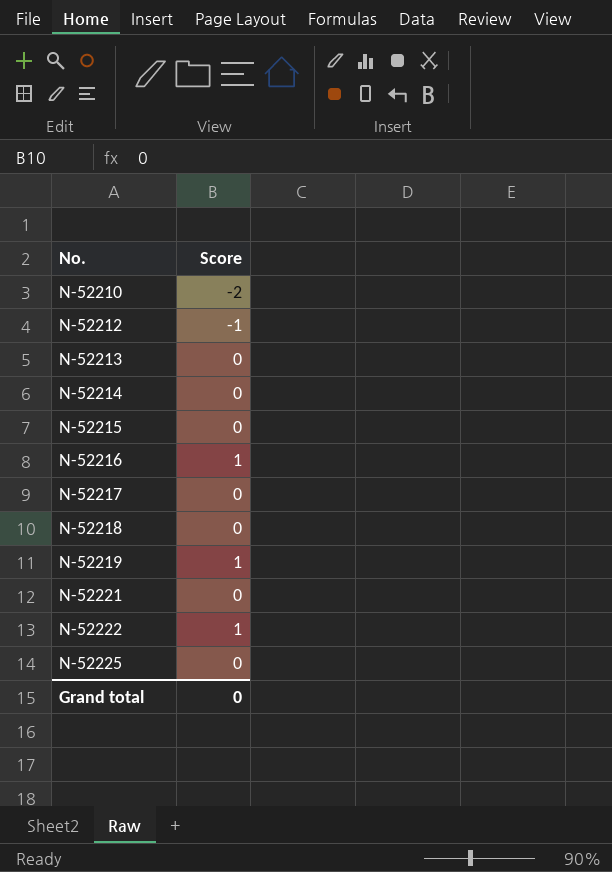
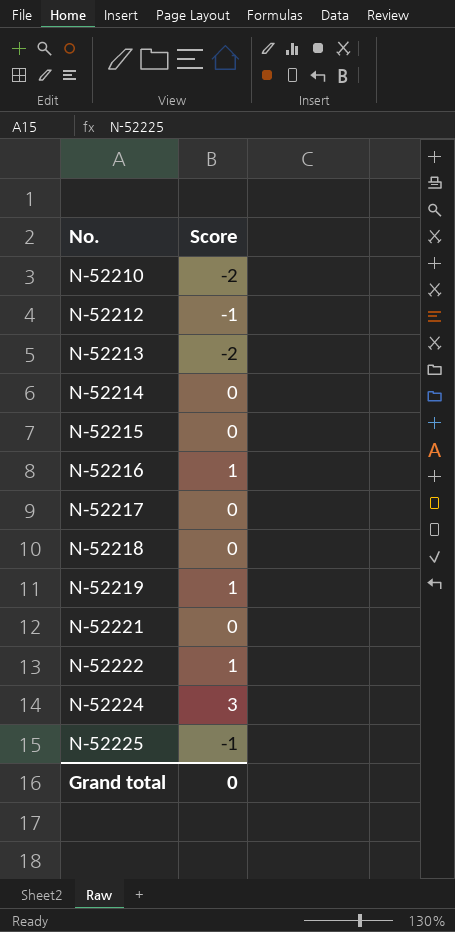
N-52213 | Score: 0 -> -2
row N-52224: none -> 3
N-52225 | Score: 0 -> -1

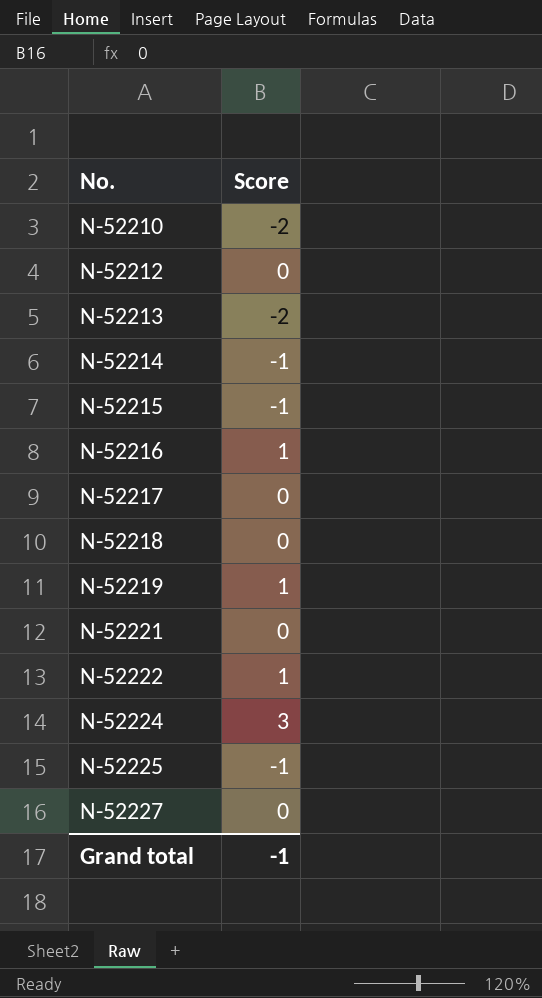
N-52212 | Score: -1 -> 0
N-52214 | Score: 0 -> -1
N-52215 | Score: 0 -> -1
row N-52227: none -> 0
Grand total | Score: 0 -> -1

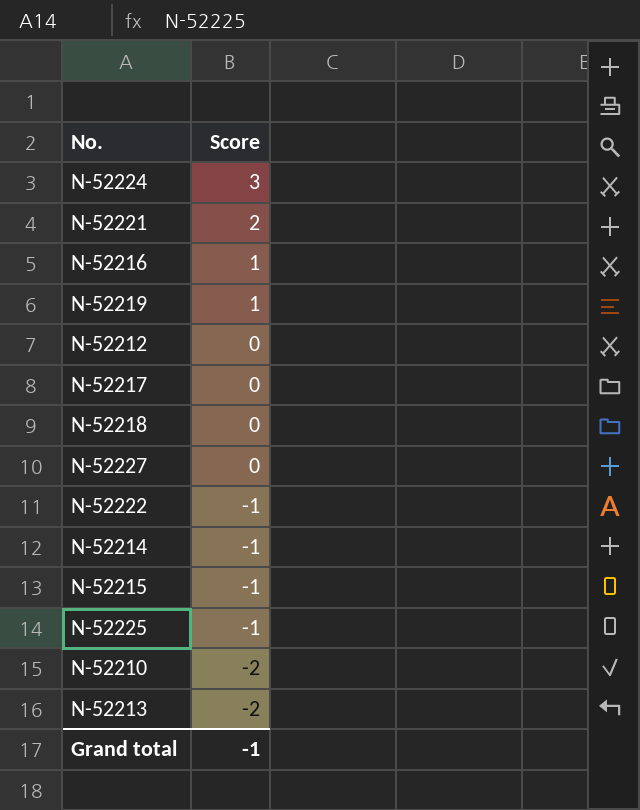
row order: No. ascending -> Score descending
N-52221 | Score: 0 -> 2
N-52222 | Score: 1 -> -1

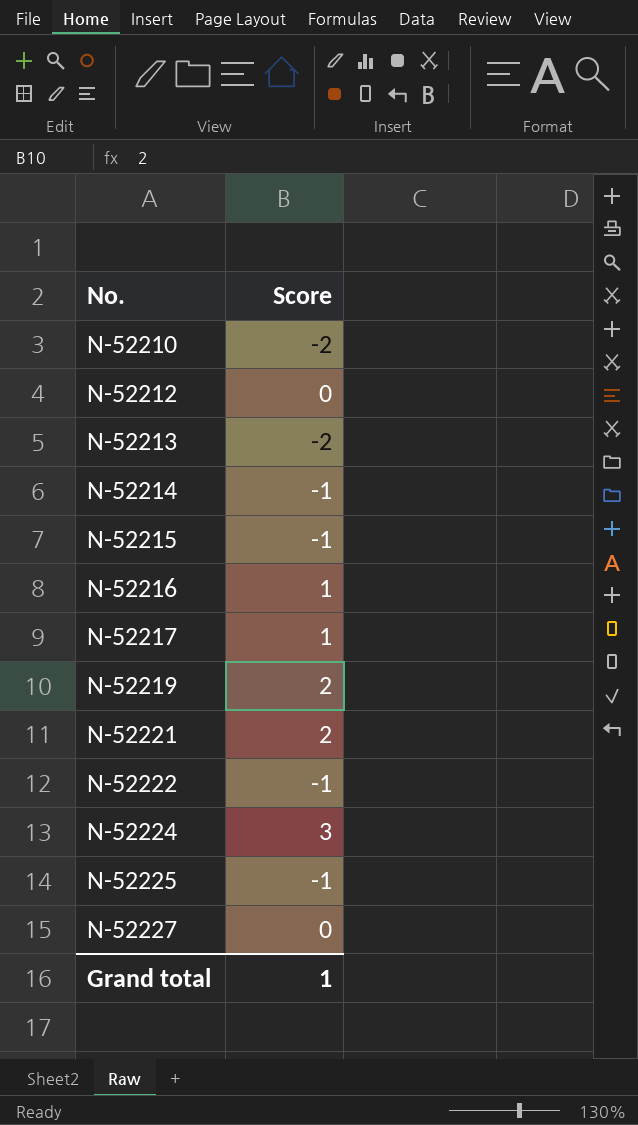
row order: Score descending -> No. ascending
row N-52218: 0 -> none
N-52217 | Score: 0 -> 1
N-52219 | Score: 1 -> 2
Grand total | Score: -1 -> 1

